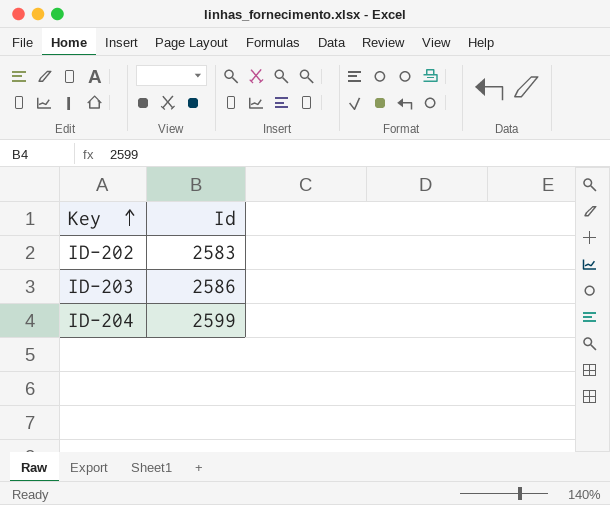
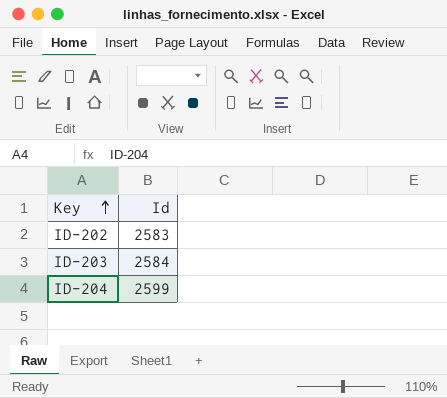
ID-203 | Id: 2586 -> 2584

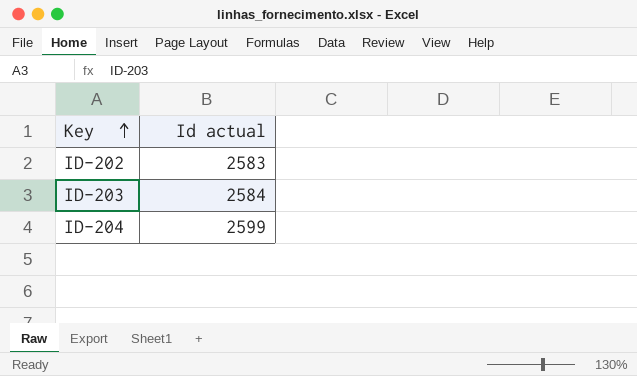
column name: Id -> Id actual

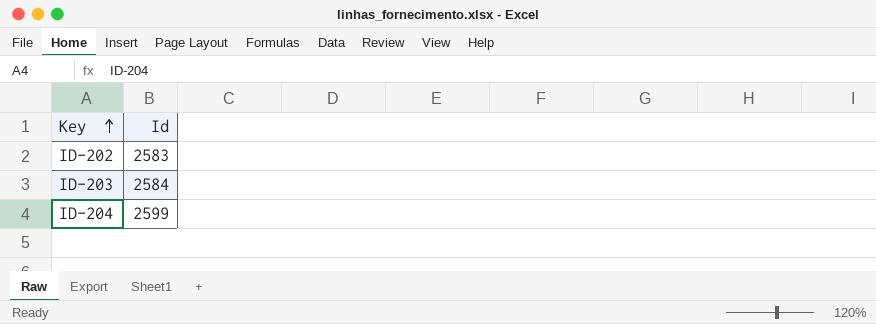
column name: Id actual -> Id

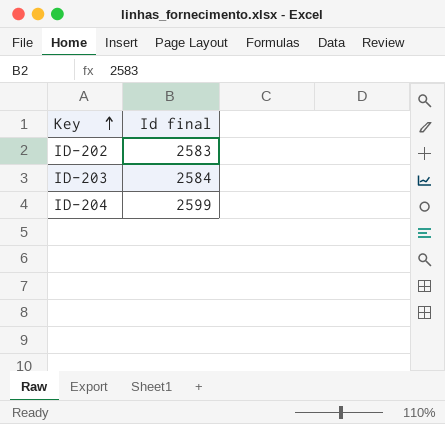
column name: Id -> Id final

